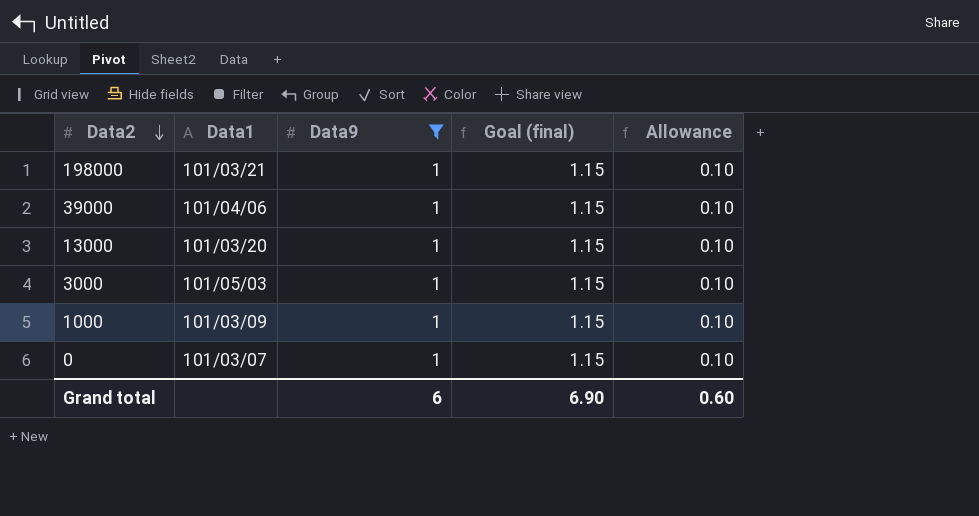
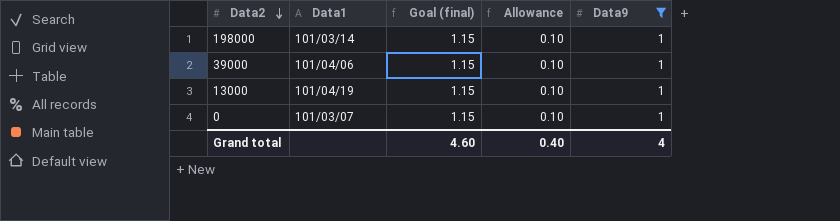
column Data9 | position: 3 -> 5
row 3000: 101/05/03 | 1 | 1.15 | 0.10 -> none
row 1000: 101/03/09 | 1 | 1.15 | 0.10 -> none
198000 | Data1: 101/03/21 -> 101/03/14
13000 | Data1: 101/03/20 -> 101/04/19
Grand total | Goal (final): 6.90 -> 4.60
Grand total | Allowance: 0.60 -> 0.40
Grand total | Data9: 6 -> 4

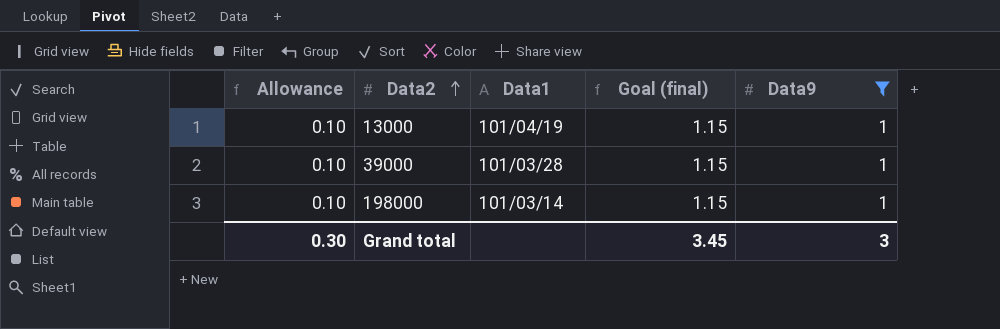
row order: Data2 descending -> Data2 ascending
column Allowance | position: 4 -> 1
row 0: 101/03/07 | 1.15 | 0.10 | 1 -> none
39000 | Data1: 101/04/06 -> 101/03/28
Grand total | Allowance: 0.40 -> 0.30
Grand total | Goal (final): 4.60 -> 3.45
Grand total | Data9: 4 -> 3

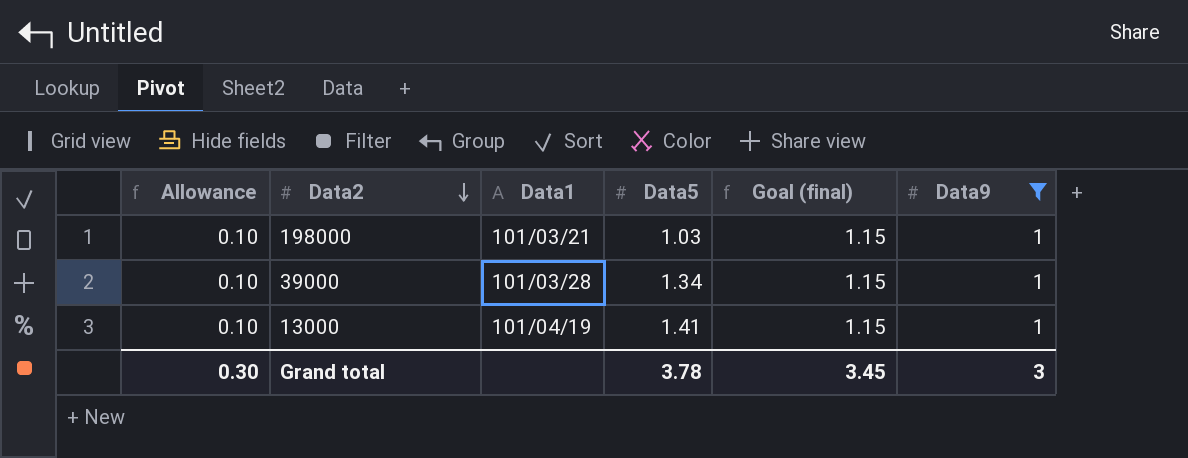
row order: Data2 ascending -> Data2 descending
column Data5 | position: none -> 4
198000 | Data1: 101/03/14 -> 101/03/21

